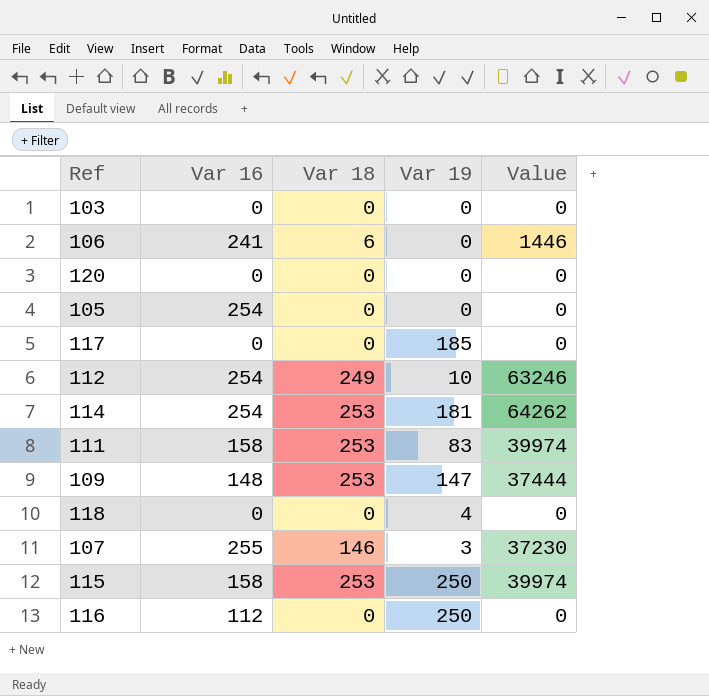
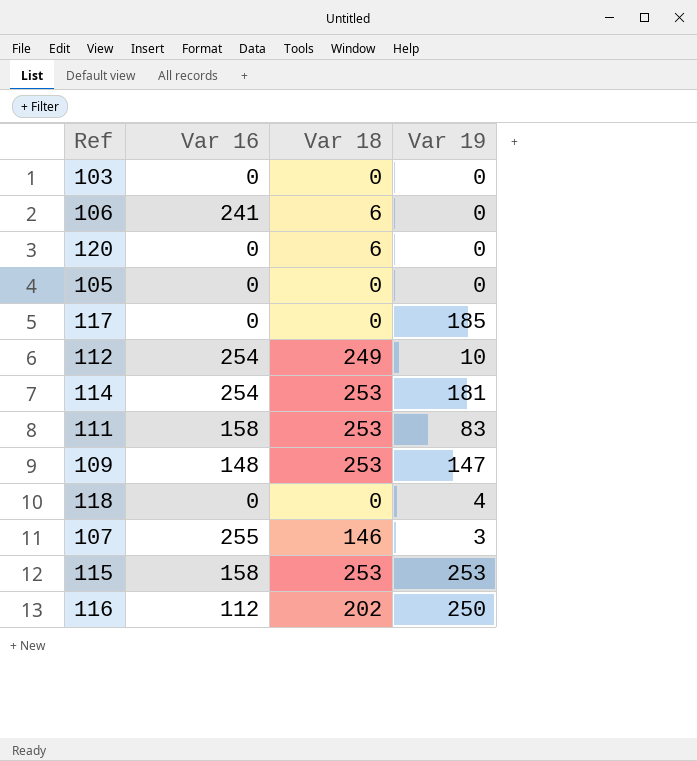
column Value | formula: [Var 16] * [Var 18] -> none
120 | Var 18: 0 -> 6
105 | Var 16: 254 -> 0
115 | Var 19: 250 -> 253
116 | Var 18: 0 -> 202

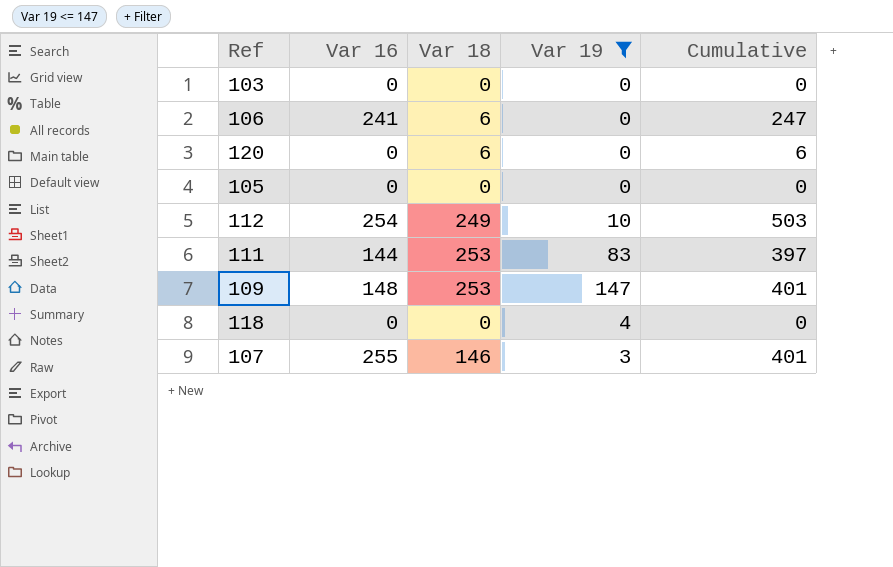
filter: none -> Var 19 <= 147
column Cumulative | formula: none -> [Var 16] + [Var 18]
111 | Var 16: 158 -> 144

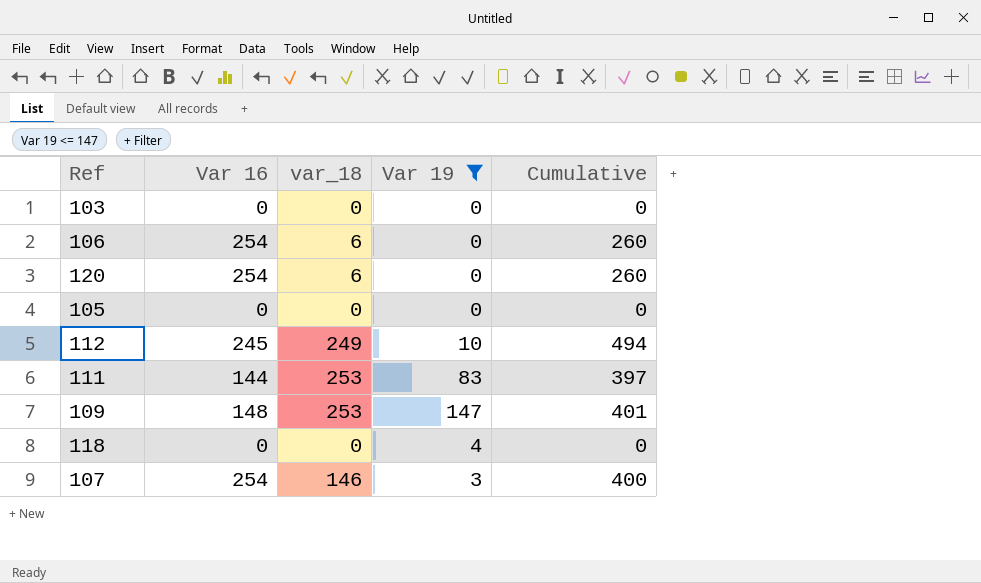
column name: Var 18 -> var_18
106 | Var 16: 241 -> 254
106 | Cumulative: 247 -> 260
120 | Var 16: 0 -> 254
120 | Cumulative: 6 -> 260
112 | Var 16: 254 -> 245
112 | Cumulative: 503 -> 494
107 | Var 16: 255 -> 254
107 | Cumulative: 401 -> 400

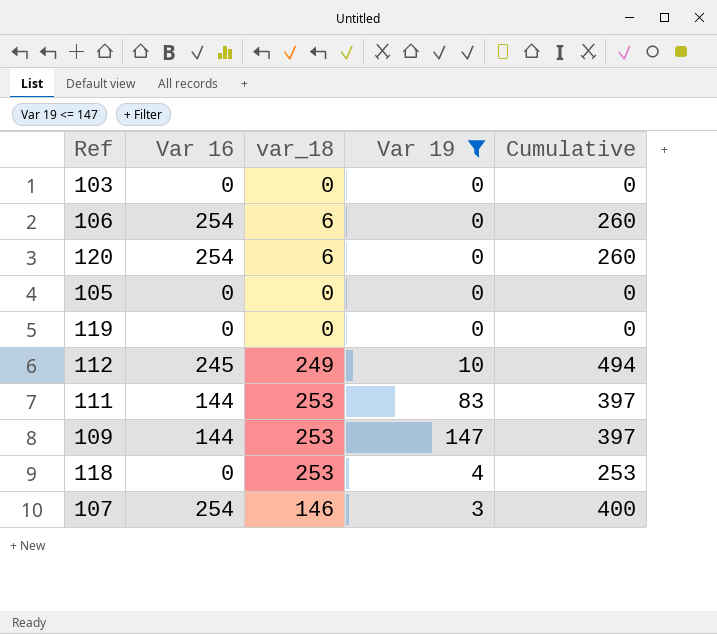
row 119: none -> 0 | 0 | 0 | 0
109 | Var 16: 148 -> 144
109 | Cumulative: 401 -> 397
118 | var_18: 0 -> 253
118 | Cumulative: 0 -> 253

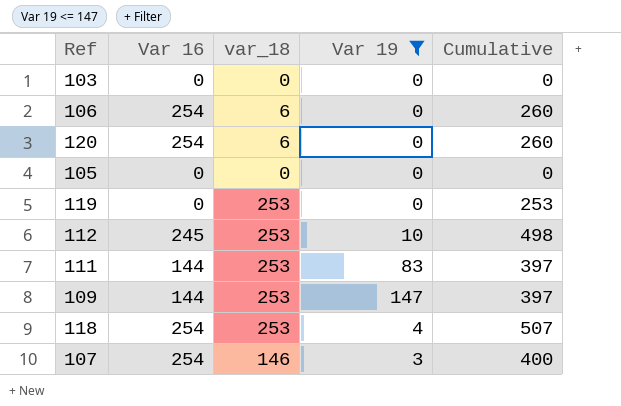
119 | var_18: 0 -> 253
119 | Cumulative: 0 -> 253
112 | var_18: 249 -> 253
112 | Cumulative: 494 -> 498
118 | Var 16: 0 -> 254
118 | Cumulative: 253 -> 507

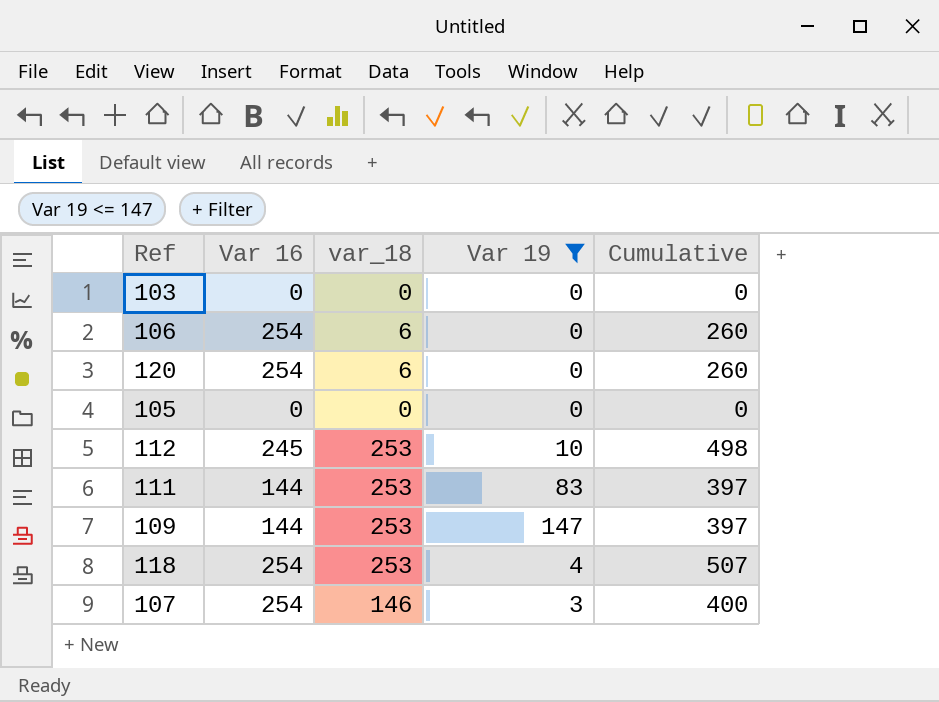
row 119: 0 | 253 | 0 | 253 -> none

